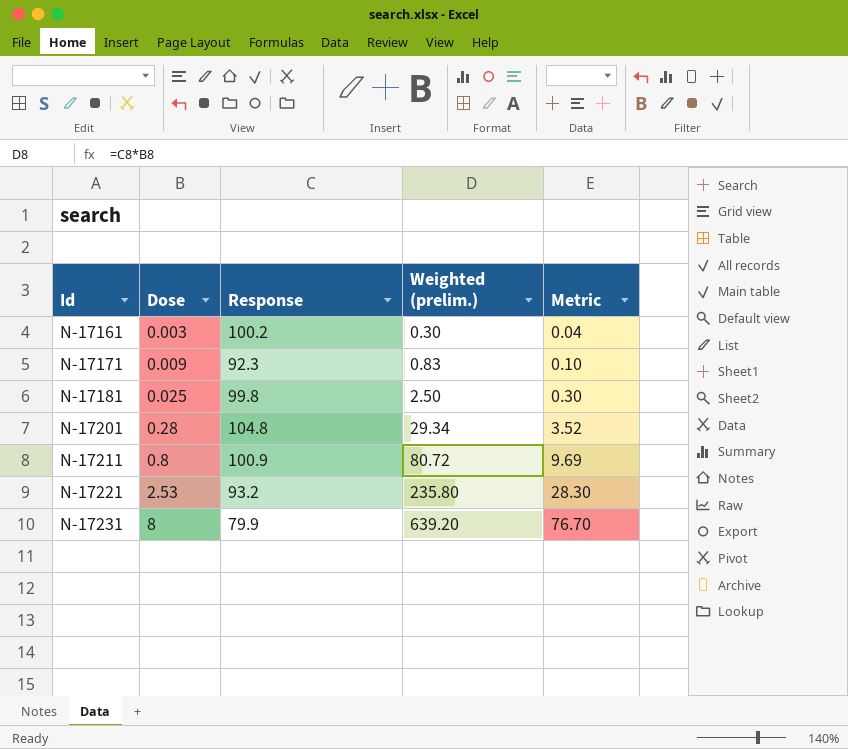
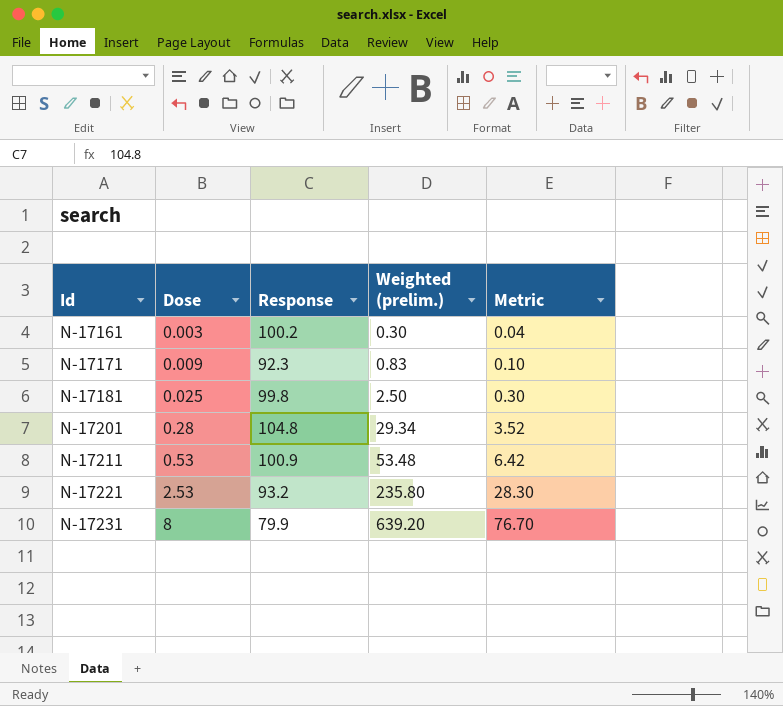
N-17211 | Dose: 0.8 -> 0.53
N-17211 | Weighted (prelim.): 80.72 -> 53.48
N-17211 | Metric: 9.69 -> 6.42

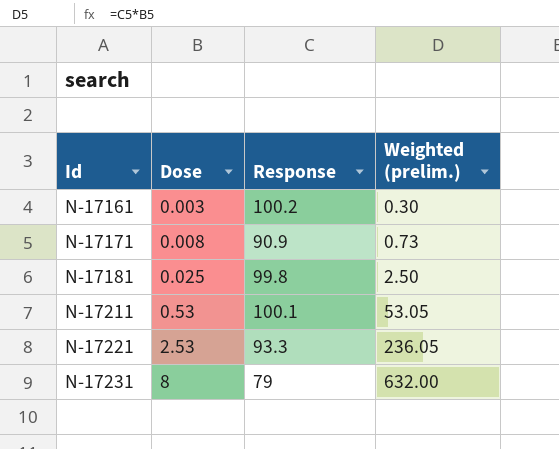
column Metric | formula: [Weighted (prelim.)] * 0.12 -> none
row N-17201: 0.28 | 104.8 | 29.34 | 3.52 -> none
N-17171 | Dose: 0.009 -> 0.008
N-17171 | Response: 92.3 -> 90.9
N-17171 | Weighted (prelim.): 0.83 -> 0.73
N-17211 | Response: 100.9 -> 100.1
N-17211 | Weighted (prelim.): 53.48 -> 53.05
N-17221 | Response: 93.2 -> 93.3
N-17221 | Weighted (prelim.): 235.80 -> 236.05
N-17231 | Response: 79.9 -> 79
N-17231 | Weighted (prelim.): 639.20 -> 632.00

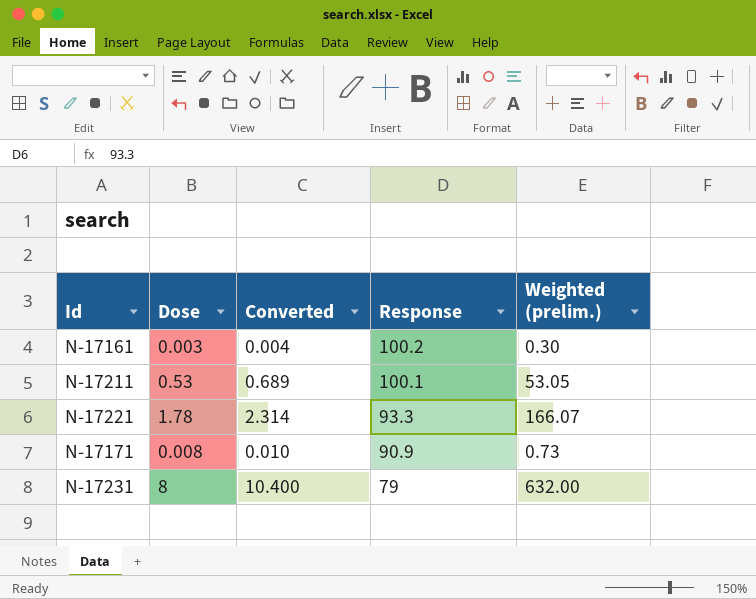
row order: Id ascending -> Response descending
column Converted | formula: none -> [Dose] * 1.3
row N-17181: 0.025 | 99.8 | 2.50 -> none
N-17221 | Dose: 2.53 -> 1.78
N-17221 | Weighted (prelim.): 236.05 -> 166.07

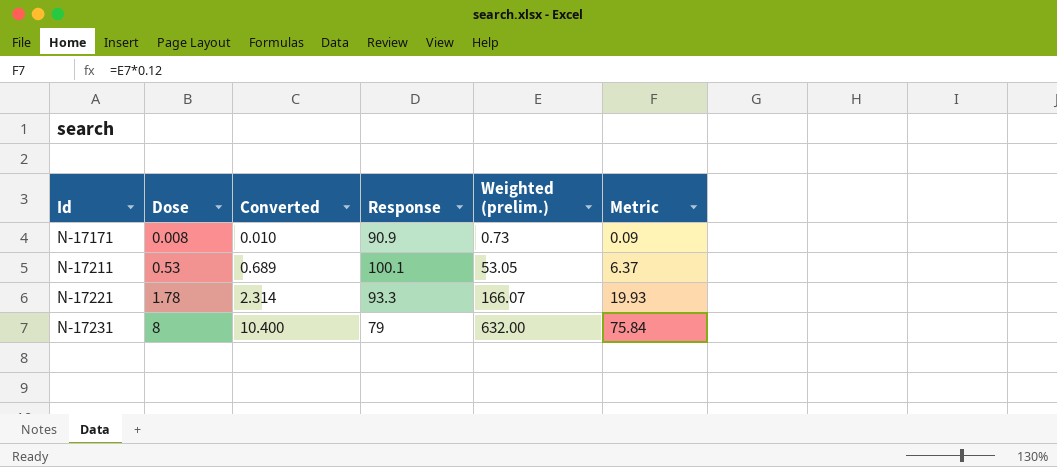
row order: Response descending -> Id ascending
column Metric | formula: none -> [Weighted (prelim.)] * 0.12
row N-17161: 0.003 | 0.004 | 100.2 | 0.30 -> none

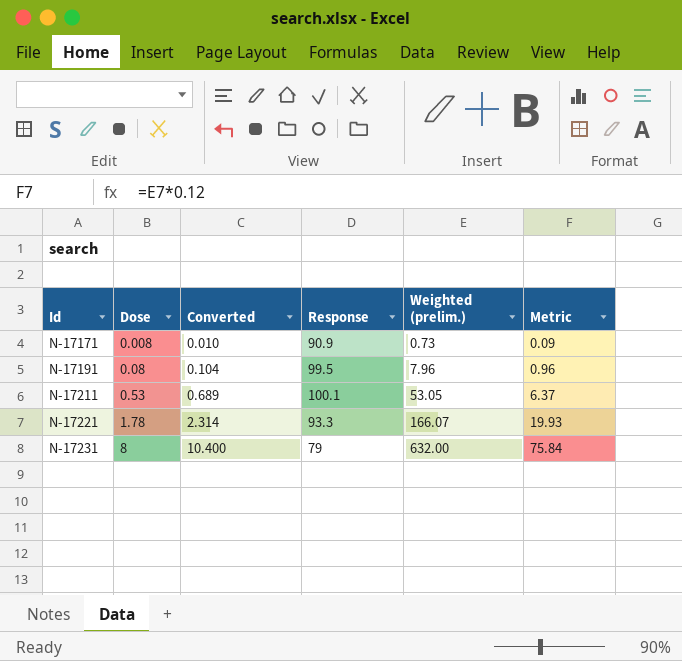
row N-17191: none -> 0.08 | 0.104 | 99.5 | 7.96 | 0.96

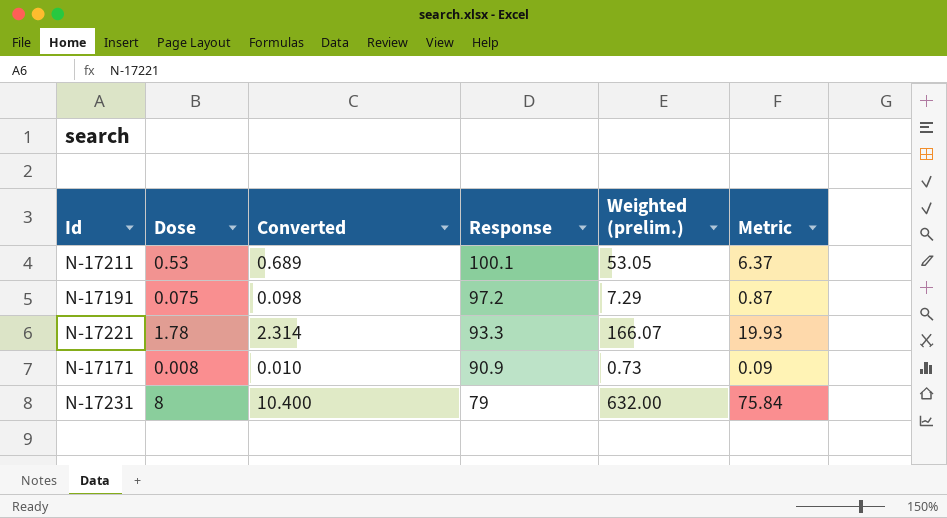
row order: Id ascending -> Response descending
N-17191 | Dose: 0.08 -> 0.075
N-17191 | Converted: 0.104 -> 0.098
N-17191 | Response: 99.5 -> 97.2
N-17191 | Weighted (prelim.): 7.96 -> 7.29
N-17191 | Metric: 0.96 -> 0.87

